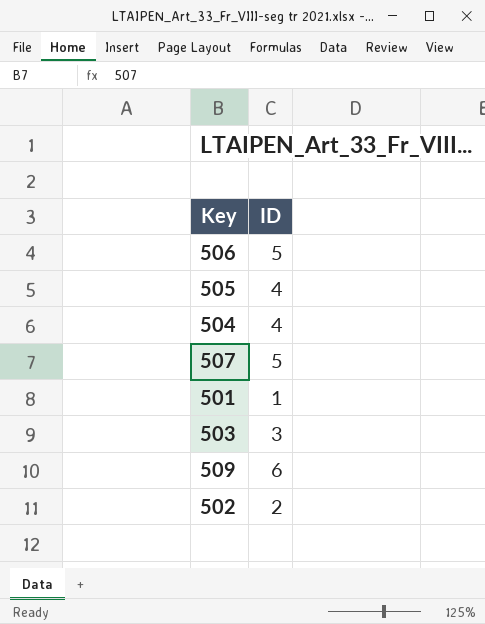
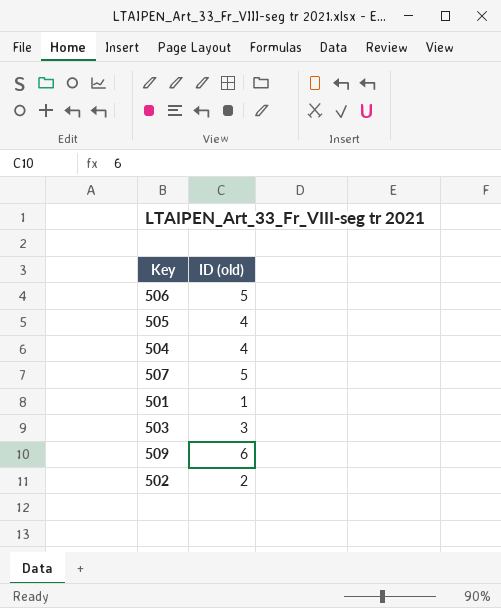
column name: ID -> ID (old)

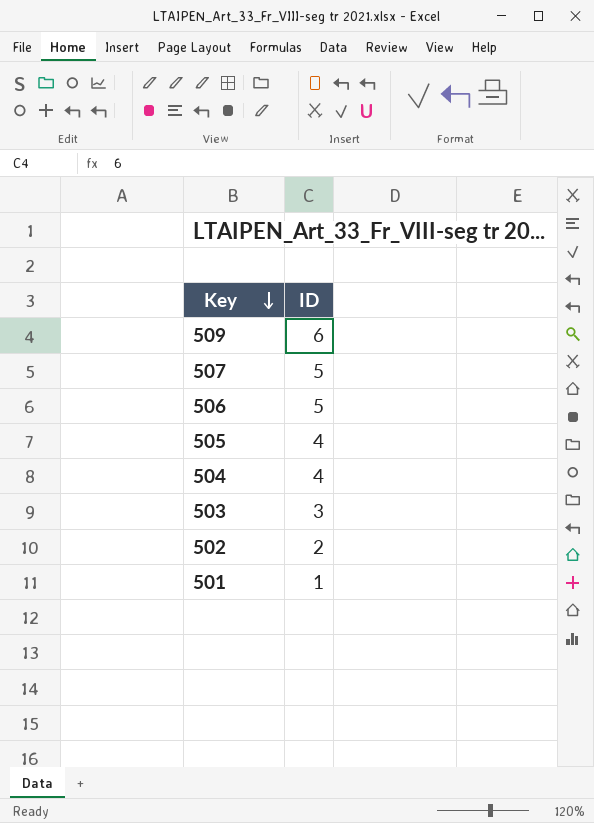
row order: none -> Key descending
column name: ID (old) -> ID

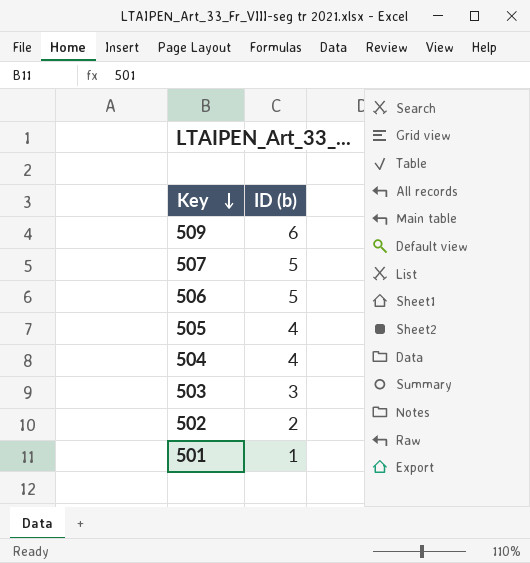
column name: ID -> ID (b)

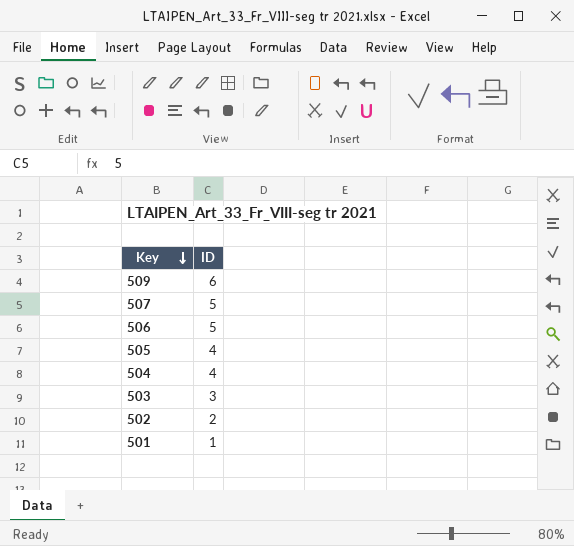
column name: ID (b) -> ID

